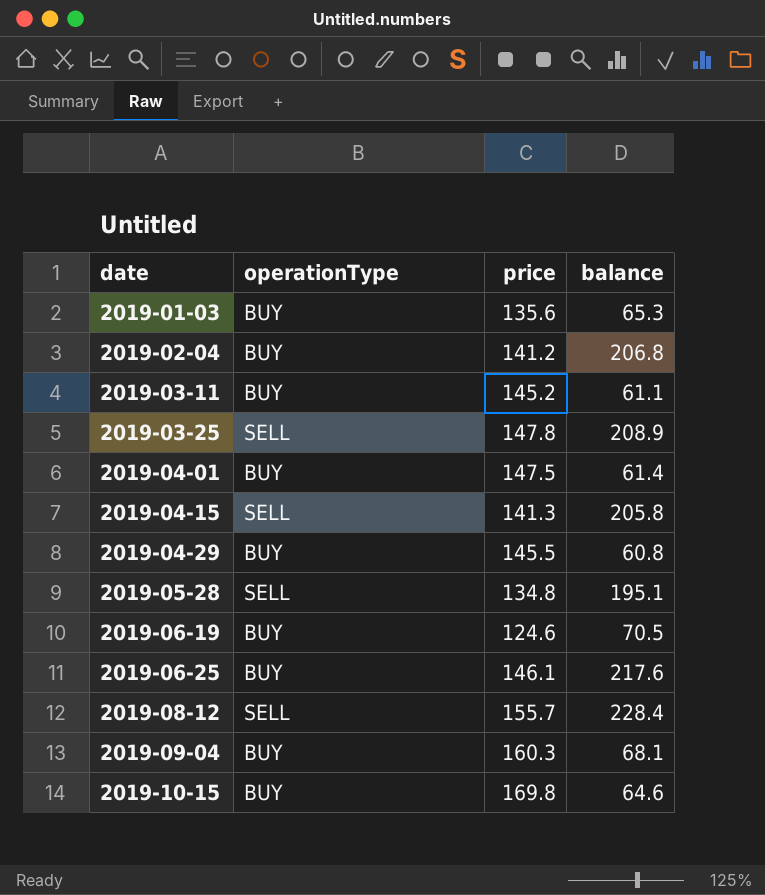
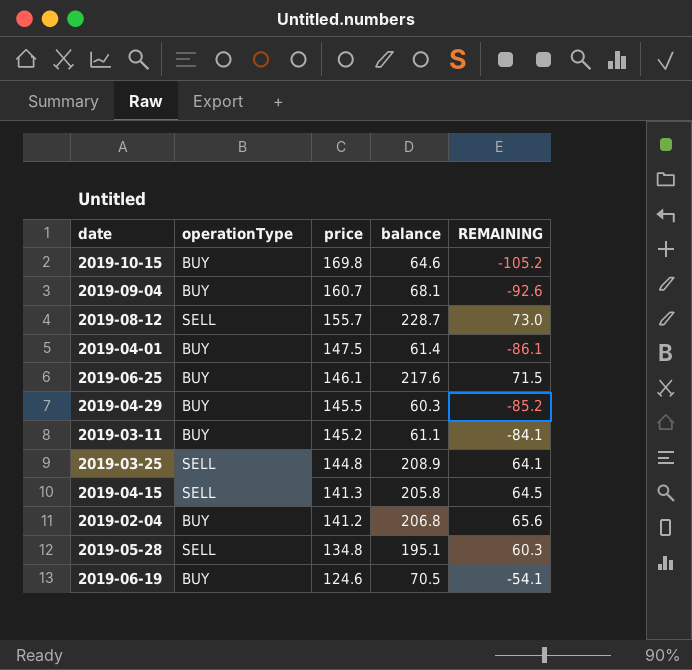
row order: date ascending -> price descending
column REMAINING | formula: none -> [balance] - [price]
row 2019-01-03: BUY | 135.6 | 65.3 -> none
2019-09-04 | price: 160.3 -> 160.7
2019-08-12 | balance: 228.4 -> 228.7
2019-04-29 | balance: 60.8 -> 60.3
2019-03-25 | price: 147.8 -> 144.8

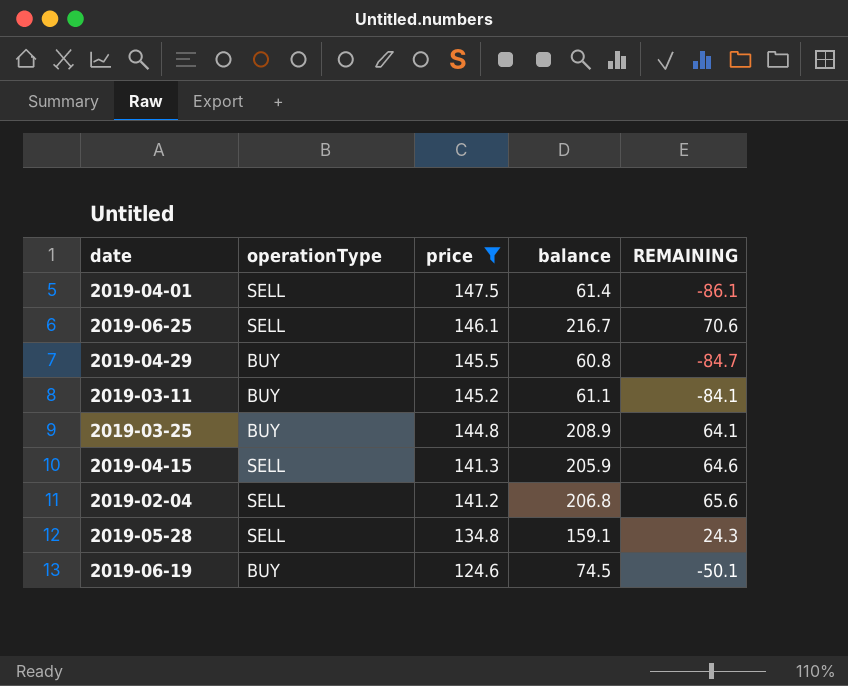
filter: none -> price <= 147.5
2019-04-01 | operationType: BUY -> SELL
2019-06-25 | operationType: BUY -> SELL
2019-06-25 | balance: 217.6 -> 216.7
2019-06-25 | REMAINING: 71.5 -> 70.6
2019-04-29 | balance: 60.3 -> 60.8
2019-04-29 | REMAINING: -85.2 -> -84.7
2019-03-25 | operationType: SELL -> BUY
2019-04-15 | balance: 205.8 -> 205.9
2019-04-15 | REMAINING: 64.5 -> 64.6
2019-02-04 | operationType: BUY -> SELL
2019-05-28 | balance: 195.1 -> 159.1
2019-05-28 | REMAINING: 60.3 -> 24.3
2019-06-19 | balance: 70.5 -> 74.5
2019-06-19 | REMAINING: -54.1 -> -50.1

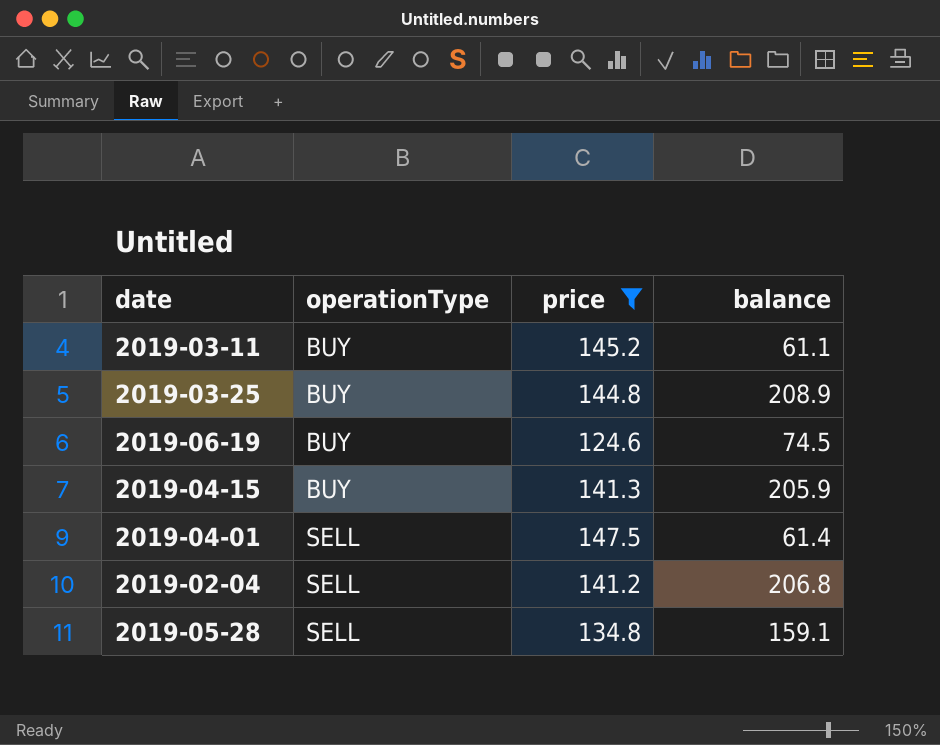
row order: price descending -> operationType ascending
column REMAINING | formula: [balance] - [price] -> none
row 2019-06-25: SELL | 146.1 | 216.7 | 70.6 -> none
row 2019-04-29: BUY | 145.5 | 60.8 | -84.7 -> none
2019-04-15 | operationType: SELL -> BUY

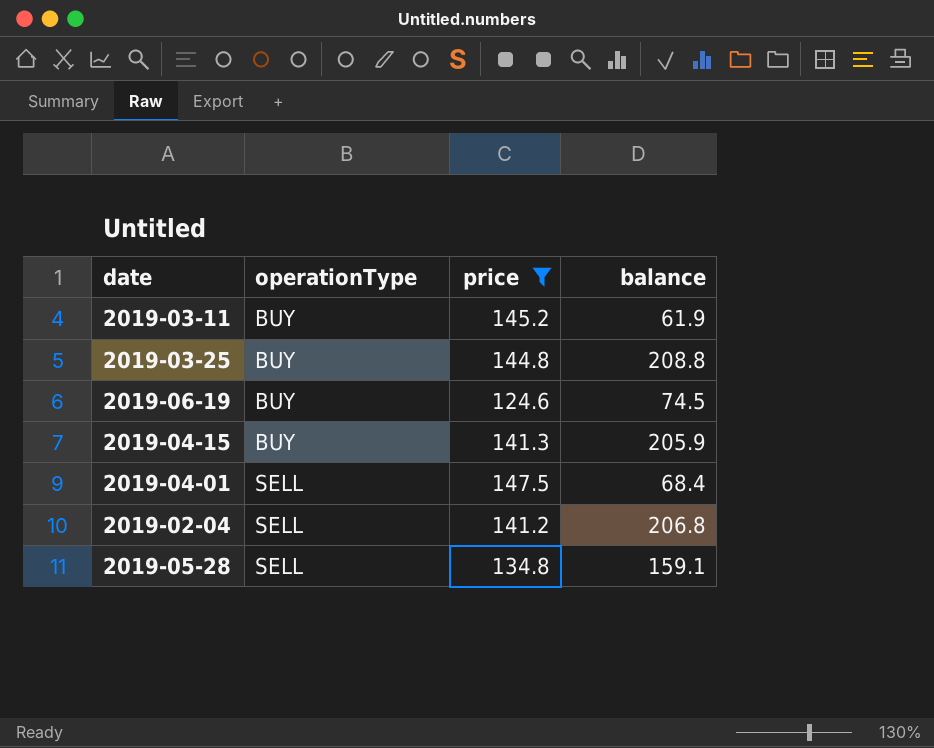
2019-03-11 | balance: 61.1 -> 61.9
2019-03-25 | balance: 208.9 -> 208.8
2019-04-01 | balance: 61.4 -> 68.4

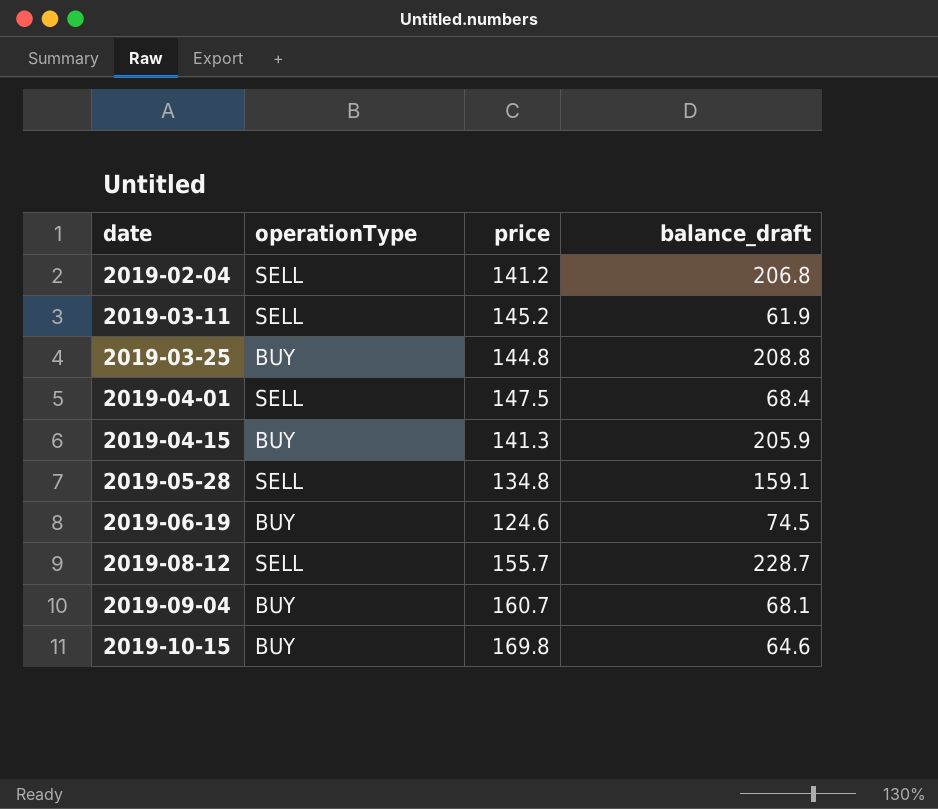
filter: price <= 147.5 -> none
row order: operationType ascending -> date ascending
column name: balance -> balance_draft
2019-03-11 | operationType: BUY -> SELL

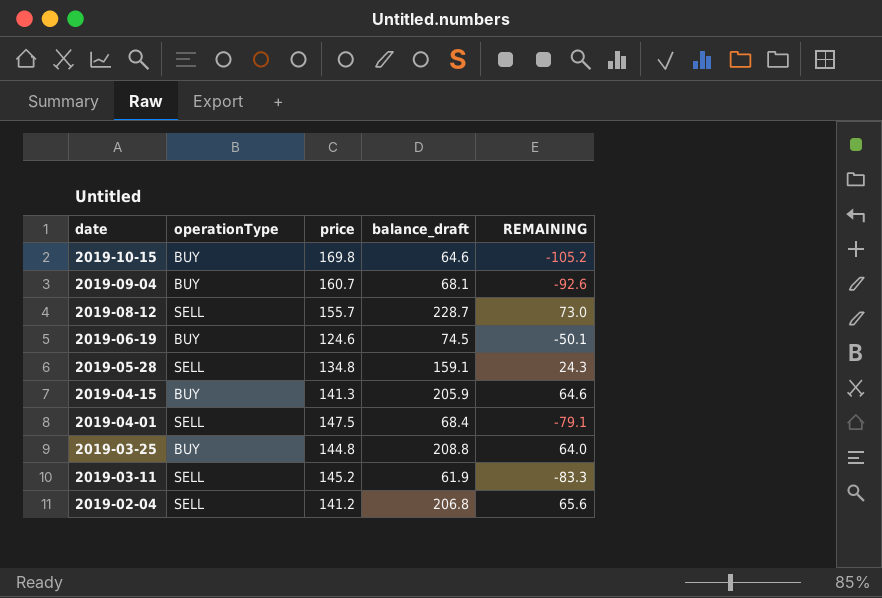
row order: date ascending -> date descending
column REMAINING | formula: none -> [balance_draft] - [price]

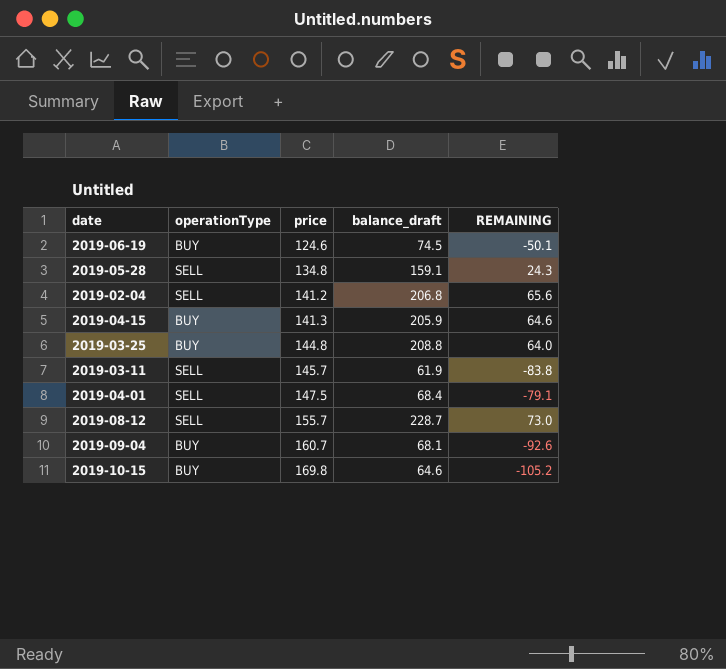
row order: date descending -> price ascending
2019-03-11 | price: 145.2 -> 145.7
2019-03-11 | REMAINING: -83.3 -> -83.8

